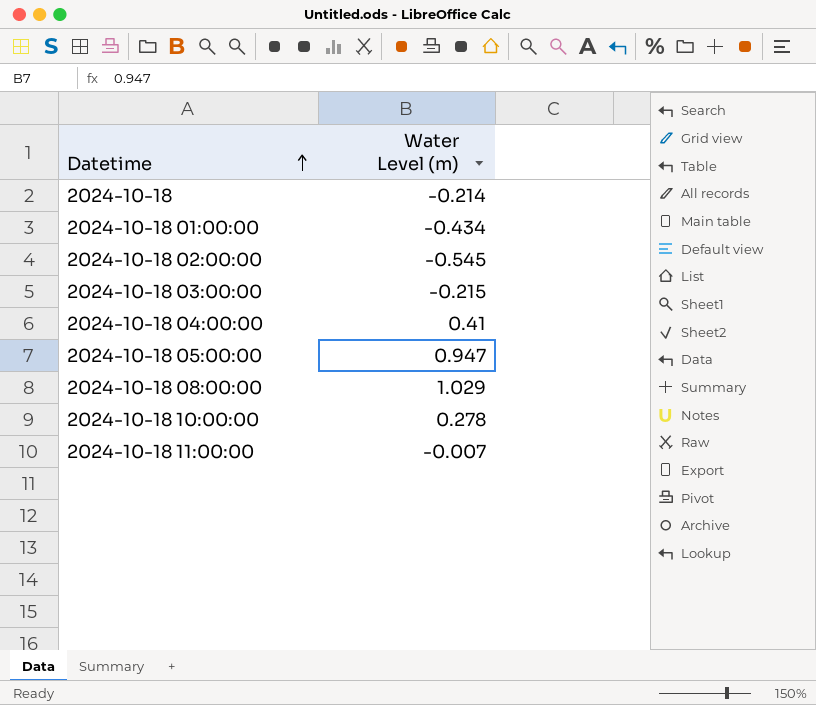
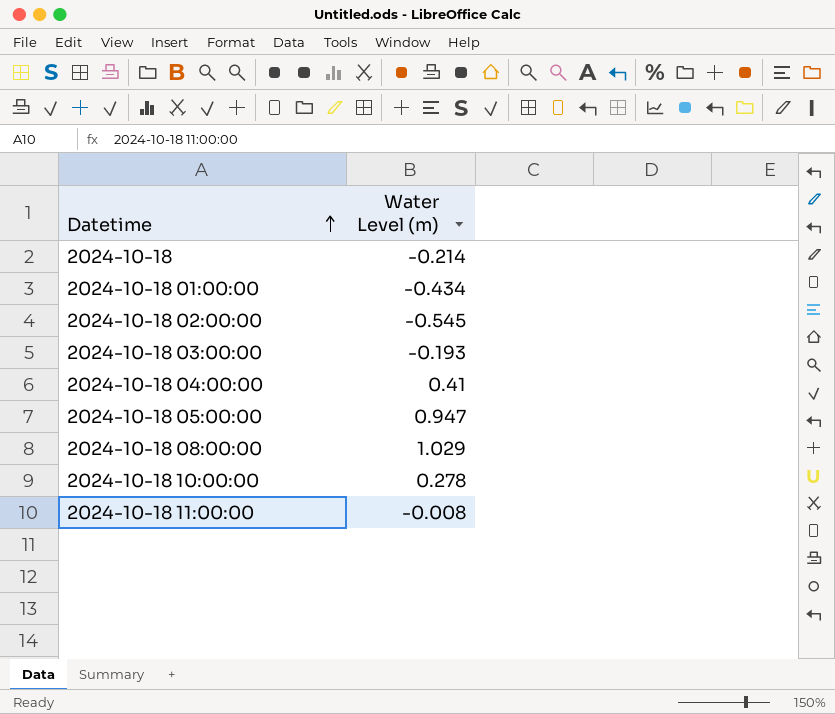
2024-10-18 03:00:00 | Water Level (m): -0.215 -> -0.193
2024-10-18 11:00:00 | Water Level (m): -0.007 -> -0.008

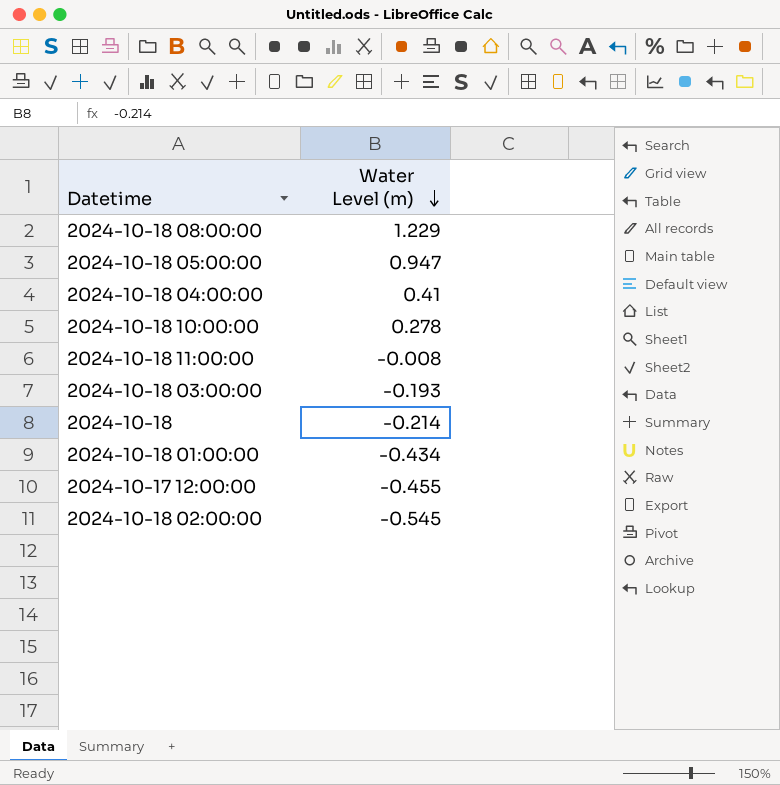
row order: Datetime ascending -> Water Level (m) descending
2024-10-18 08:00:00 | Water Level (m): 1.029 -> 1.229
row 2024-10-17 12:00:00: none -> -0.455

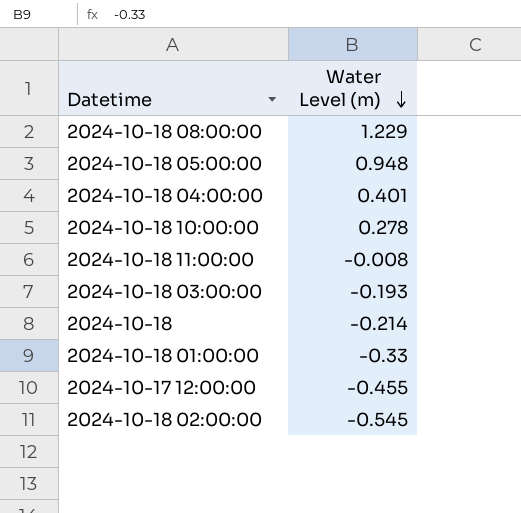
2024-10-18 05:00:00 | Water Level (m): 0.947 -> 0.948
2024-10-18 04:00:00 | Water Level (m): 0.41 -> 0.401
2024-10-18 01:00:00 | Water Level (m): -0.434 -> -0.33

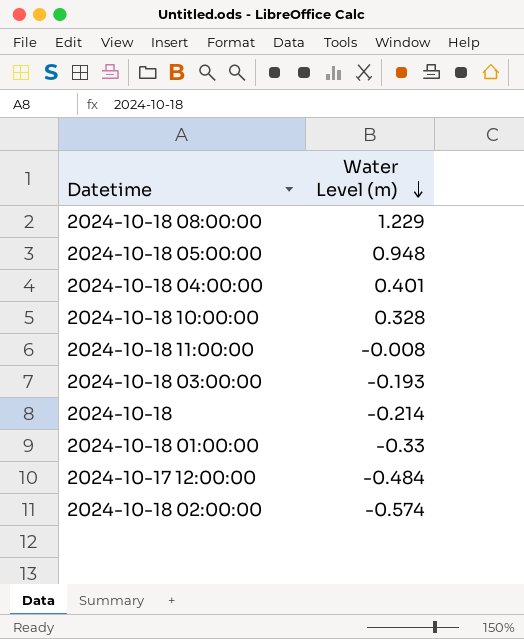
2024-10-18 10:00:00 | Water Level (m): 0.278 -> 0.328
2024-10-17 12:00:00 | Water Level (m): -0.455 -> -0.484
2024-10-18 02:00:00 | Water Level (m): -0.545 -> -0.574

